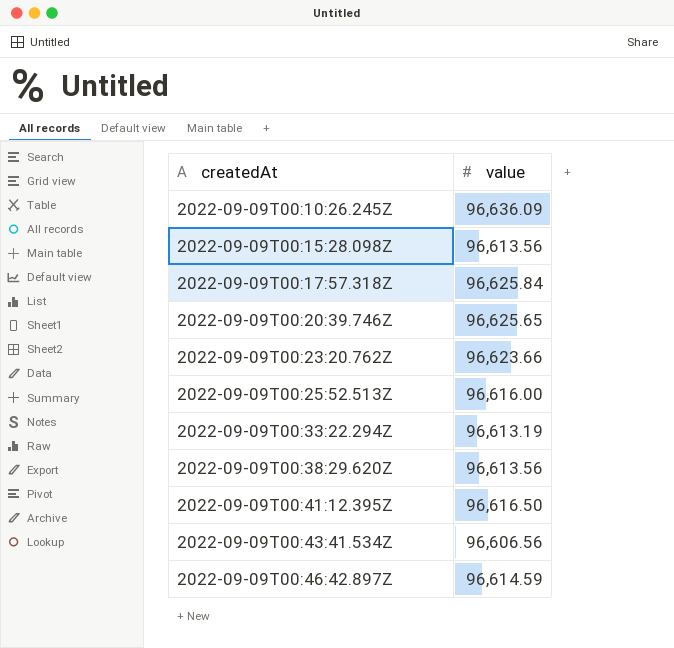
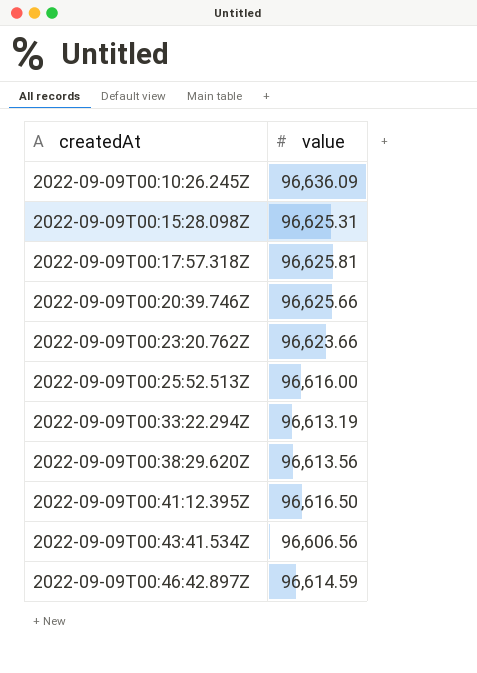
2022-09-09T00:15:28.098Z | value: 96,613.56 -> 96,625.31
2022-09-09T00:17:57.318Z | value: 96,625.84 -> 96,625.81
2022-09-09T00:20:39.746Z | value: 96,625.65 -> 96,625.66

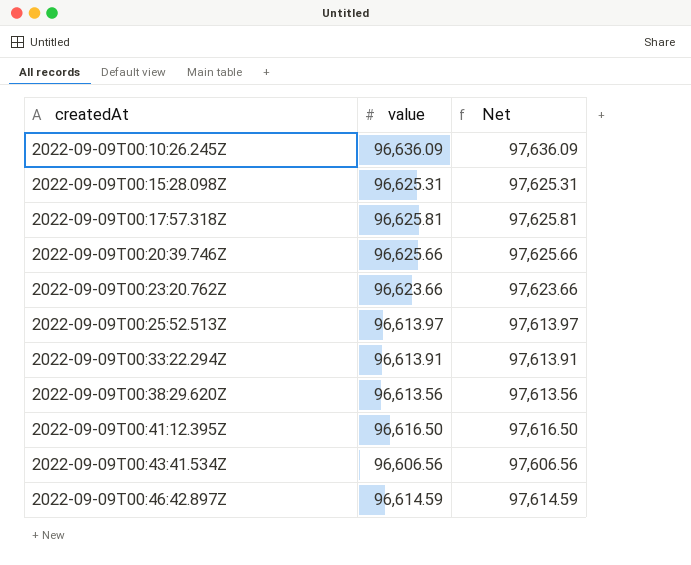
column Net | formula: none -> [value] + 1000
2022-09-09T00:25:52.513Z | value: 96,616.00 -> 96,613.97
2022-09-09T00:33:22.294Z | value: 96,613.19 -> 96,613.91

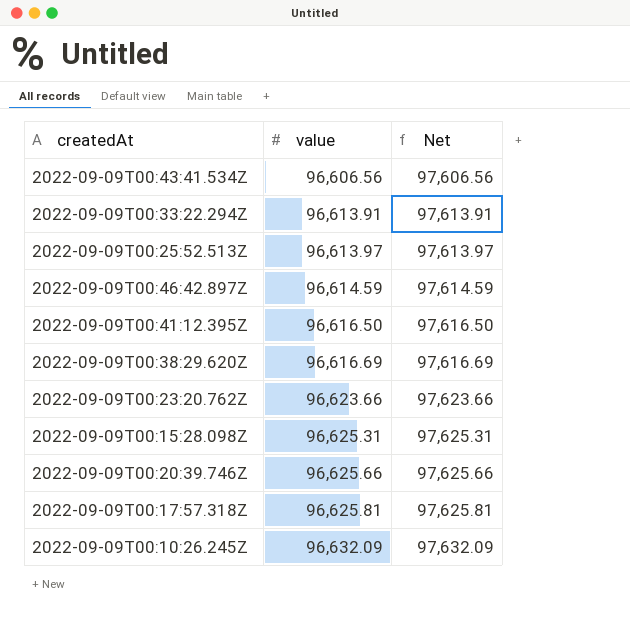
row order: createdAt ascending -> value ascending
2022-09-09T00:38:29.620Z | value: 96,613.56 -> 96,616.69
2022-09-09T00:38:29.620Z | Net: 97,613.56 -> 97,616.69
2022-09-09T00:10:26.245Z | value: 96,636.09 -> 96,632.09
2022-09-09T00:10:26.245Z | Net: 97,636.09 -> 97,632.09

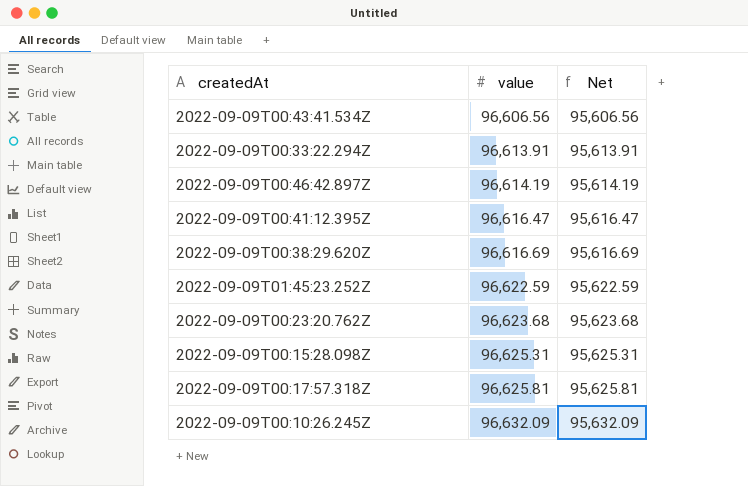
column Net | formula: [value] + 1000 -> [value] - 1000
row 2022-09-09T00:25:52.513Z: 96,613.97 | 97,613.97 -> none
row 2022-09-09T00:20:39.746Z: 96,625.66 | 97,625.66 -> none
2022-09-09T00:46:42.897Z | value: 96,614.59 -> 96,614.19
2022-09-09T00:41:12.395Z | value: 96,616.50 -> 96,616.47
row 2022-09-09T01:45:23.252Z: none -> 96,622.59 | 95,622.59
2022-09-09T00:23:20.762Z | value: 96,623.66 -> 96,623.68

